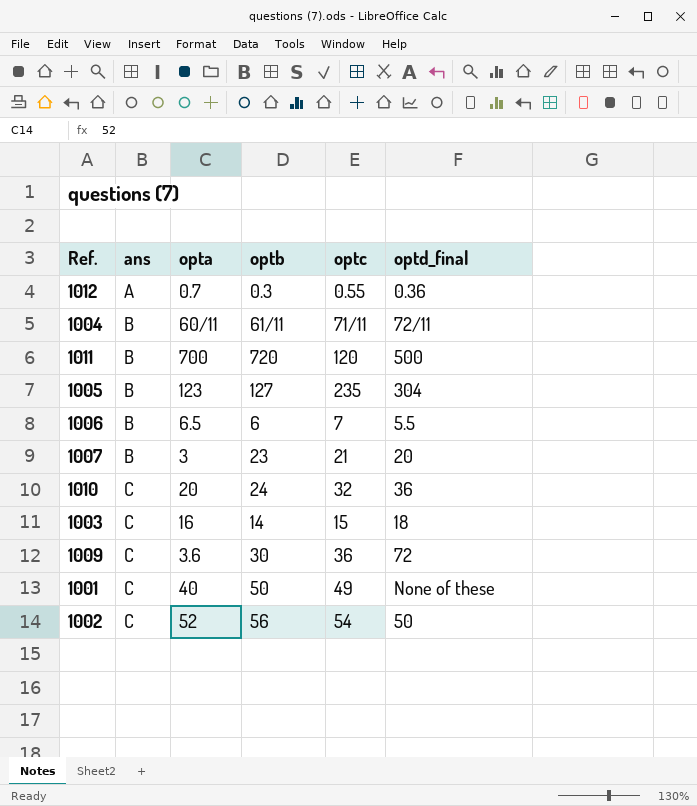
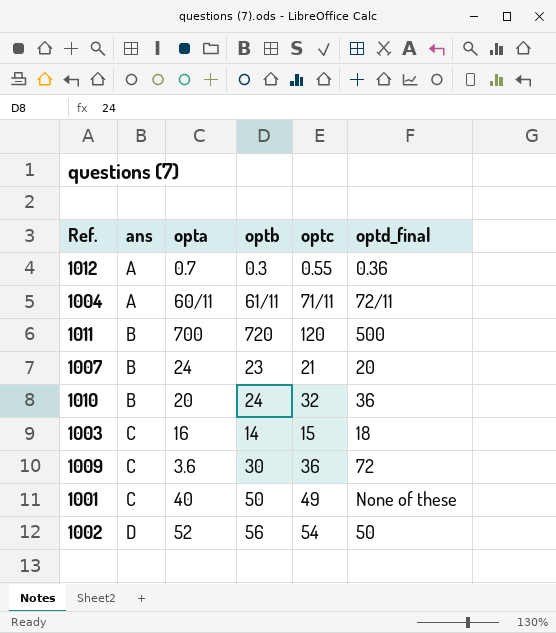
row 1005: B | 123 | 127 | 235 | 304 -> none
row 1006: B | 6.5 | 6 | 7 | 5.5 -> none
1004 | ans: B -> A
1007 | opta: 3 -> 24
1010 | ans: C -> B
1002 | ans: C -> D

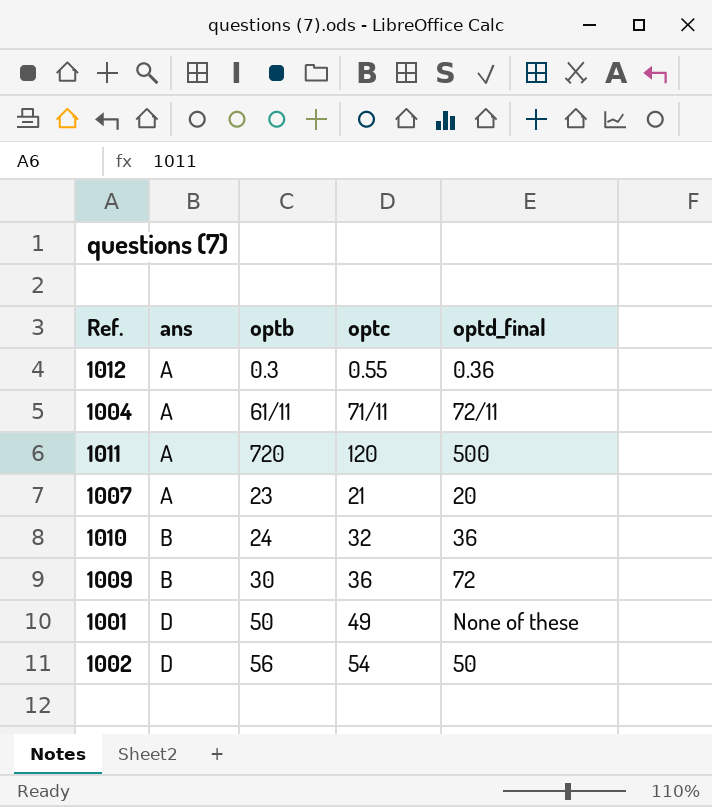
column opta | position: 3 -> none
row 1003: C | 16 | 14 | 15 | 18 -> none
1011 | ans: B -> A
1007 | ans: B -> A
1009 | ans: C -> B
1001 | ans: C -> D

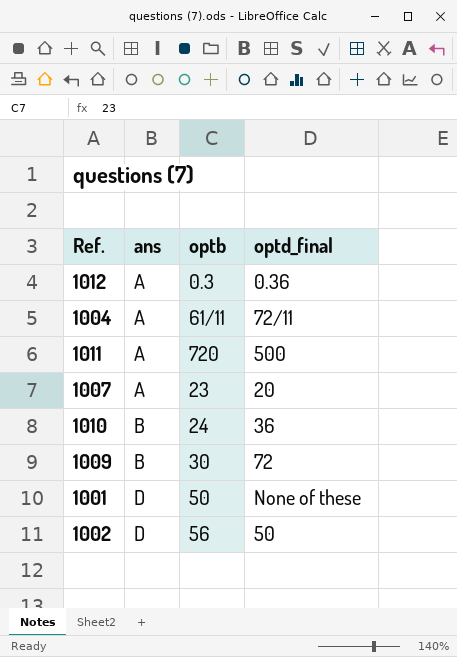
column optc | position: 4 -> none

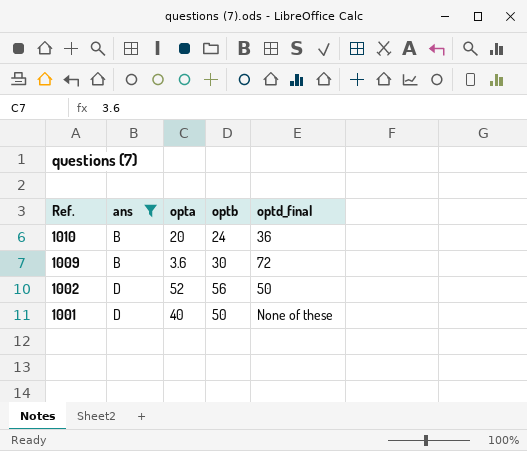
filter: none -> ans != A
row order: ans ascending -> Ref. descending
column opta | position: none -> 3

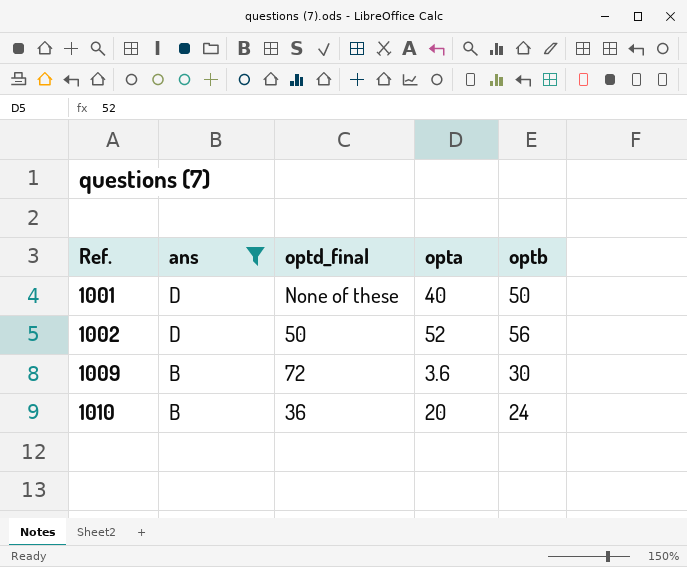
row order: Ref. descending -> Ref. ascending
column optd_final | position: 5 -> 3

